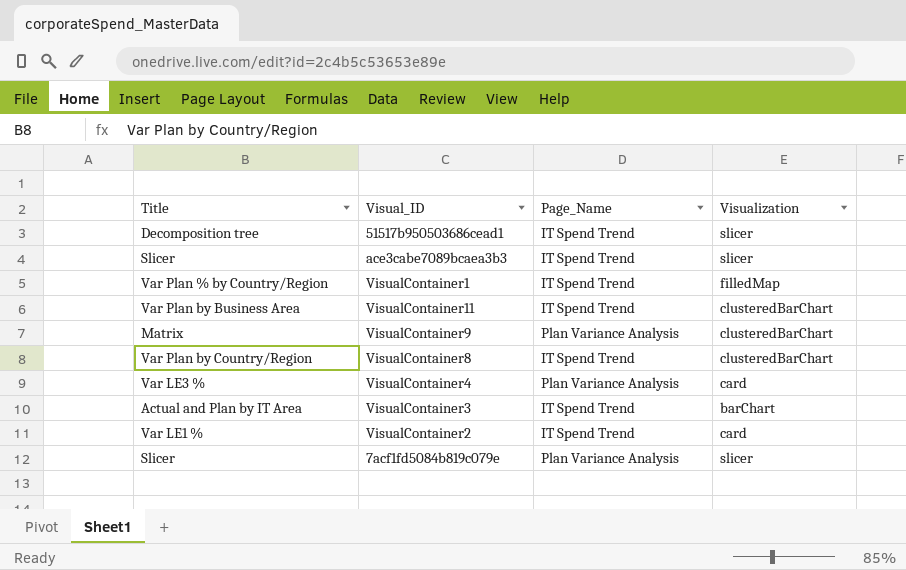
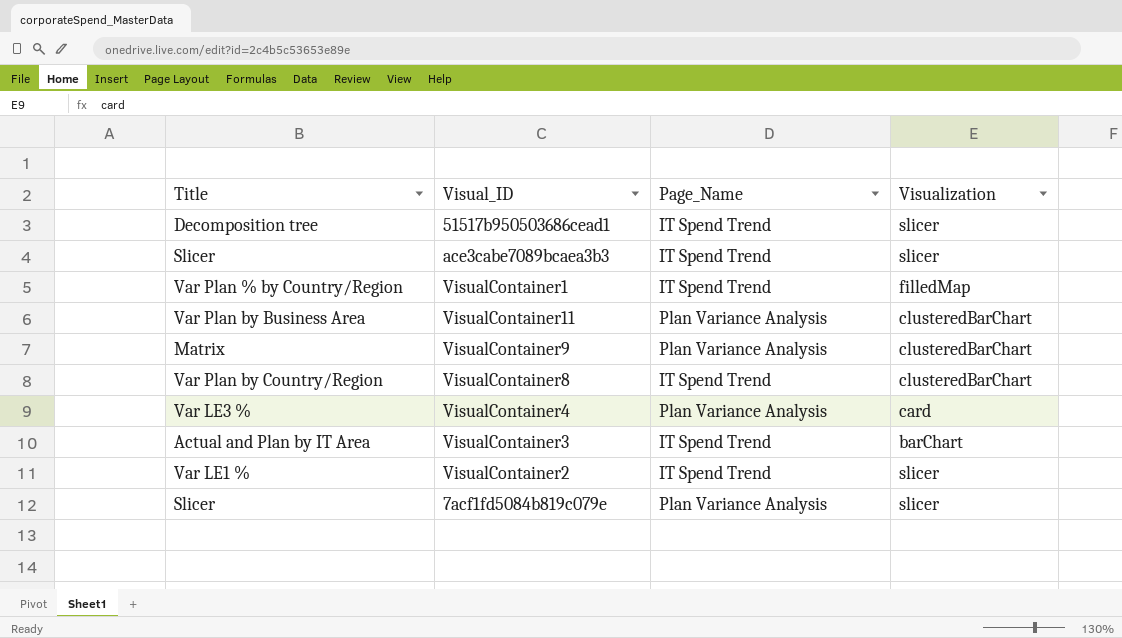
VisualContainer11 | Page_Name: IT Spend Trend -> Plan Variance Analysis
VisualContainer2 | Visualization: card -> slicer

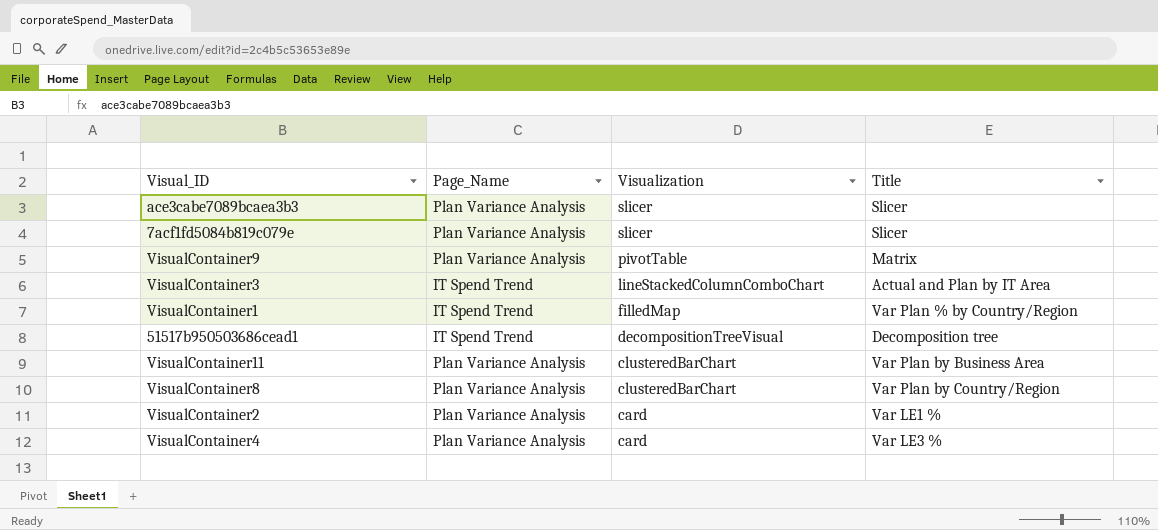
row order: none -> Visualization descending
column Title | position: 1 -> 4
ace3cabe7089bcaea3b3 | Page_Name: IT Spend Trend -> Plan Variance Analysis
VisualContainer9 | Visualization: clusteredBarChart -> pivotTable
VisualContainer3 | Visualization: barChart -> lineStackedColumnComboChart
51517b950503686cead1 | Visualization: slicer -> decompositionTreeVisual
VisualContainer8 | Page_Name: IT Spend Trend -> Plan Variance Analysis
VisualContainer2 | Page_Name: IT Spend Trend -> Plan Variance Analysis
VisualContainer2 | Visualization: slicer -> card

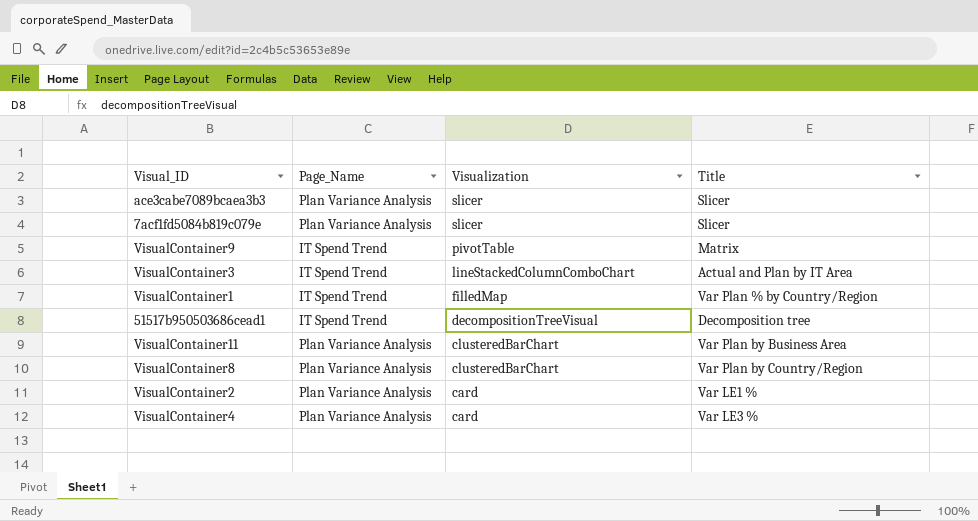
VisualContainer9 | Page_Name: Plan Variance Analysis -> IT Spend Trend

